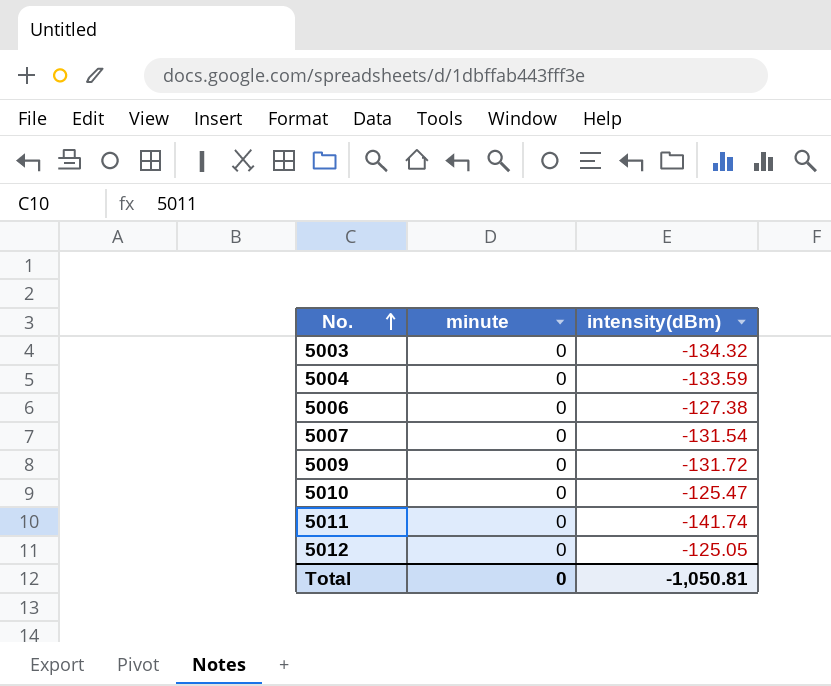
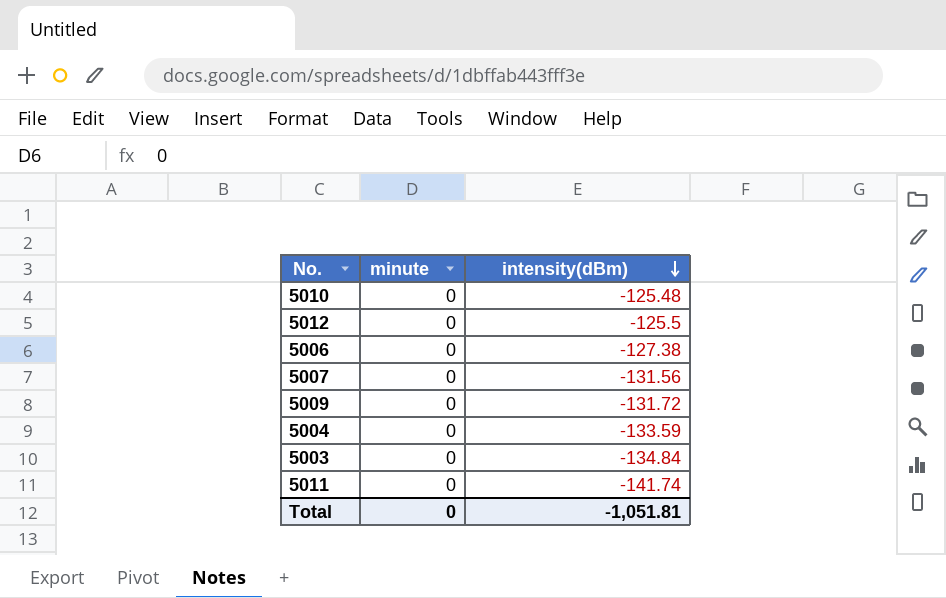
row order: No. ascending -> intensity(dBm) descending
5010 | intensity(dBm): -125.47 -> -125.48
5012 | intensity(dBm): -125.05 -> -125.5
5007 | intensity(dBm): -131.54 -> -131.56
5003 | intensity(dBm): -134.32 -> -134.84
Total | intensity(dBm): -1,050.81 -> -1,051.81

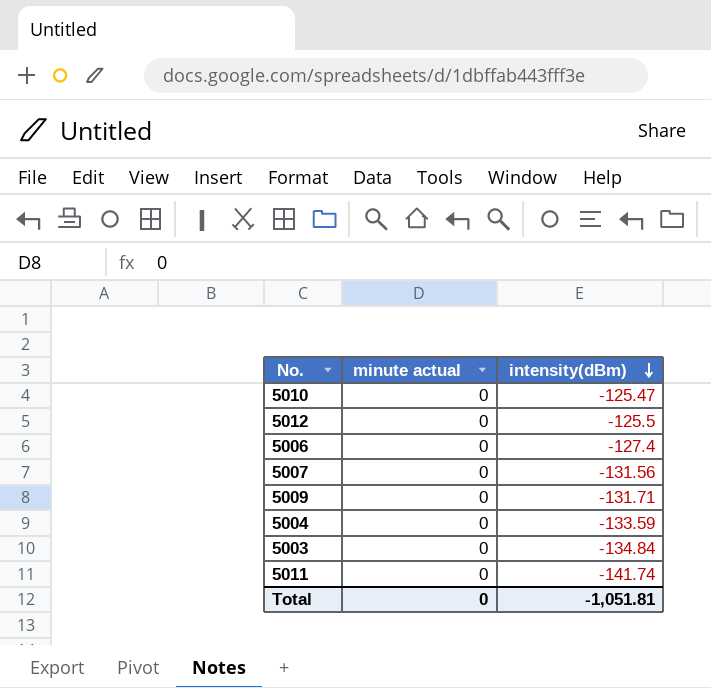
column name: minute -> minute actual
5010 | intensity(dBm): -125.48 -> -125.47
5006 | intensity(dBm): -127.38 -> -127.4
5009 | intensity(dBm): -131.72 -> -131.71

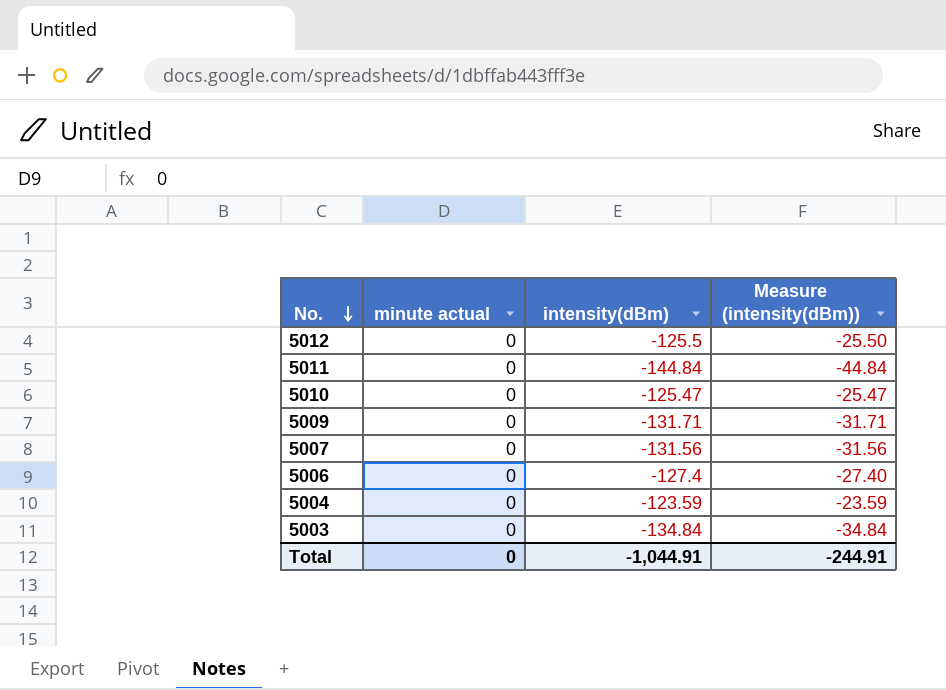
row order: intensity(dBm) descending -> No. descending
column Measure (intensity(dBm)) | formula: none -> [intensity(dBm)] + 100
5011 | intensity(dBm): -141.74 -> -144.84
5004 | intensity(dBm): -133.59 -> -123.59
Total | intensity(dBm): -1,051.81 -> -1,044.91

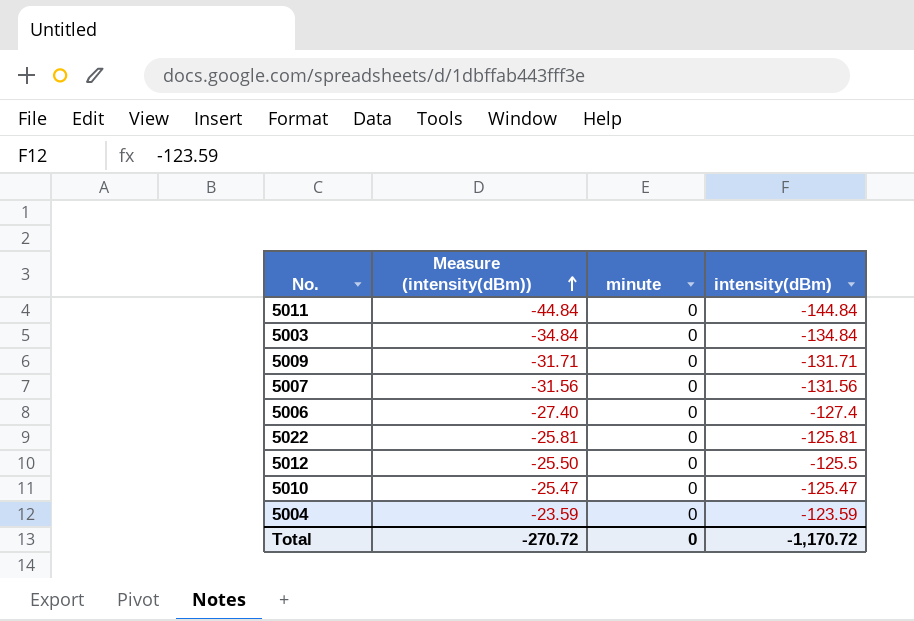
row order: No. descending -> Measure (intensity(dBm)) ascending
column Measure (intensity(dBm)) | position: 4 -> 2
column name: minute actual -> minute
row 5022: none -> -25.81 | 0 | -125.81
Total | Measure (intensity(dBm)): -244.91 -> -270.72
Total | intensity(dBm): -1,044.91 -> -1,170.72

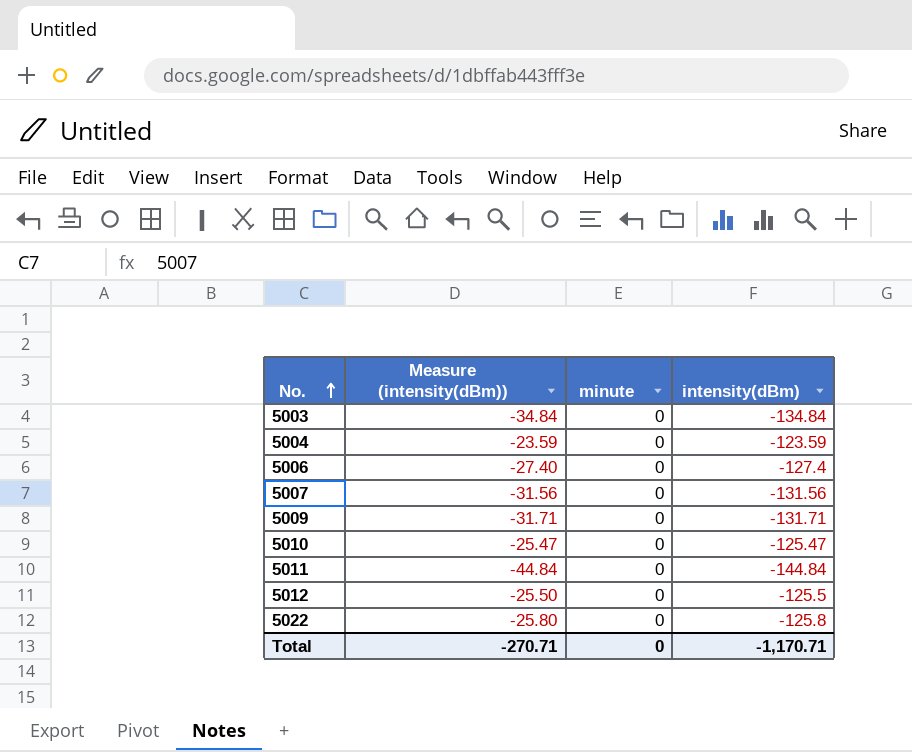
row order: Measure (intensity(dBm)) ascending -> No. ascending
5022 | Measure (intensity(dBm)): -25.81 -> -25.80
5022 | intensity(dBm): -125.81 -> -125.8
Total | Measure (intensity(dBm)): -270.72 -> -270.71
Total | intensity(dBm): -1,170.72 -> -1,170.71

